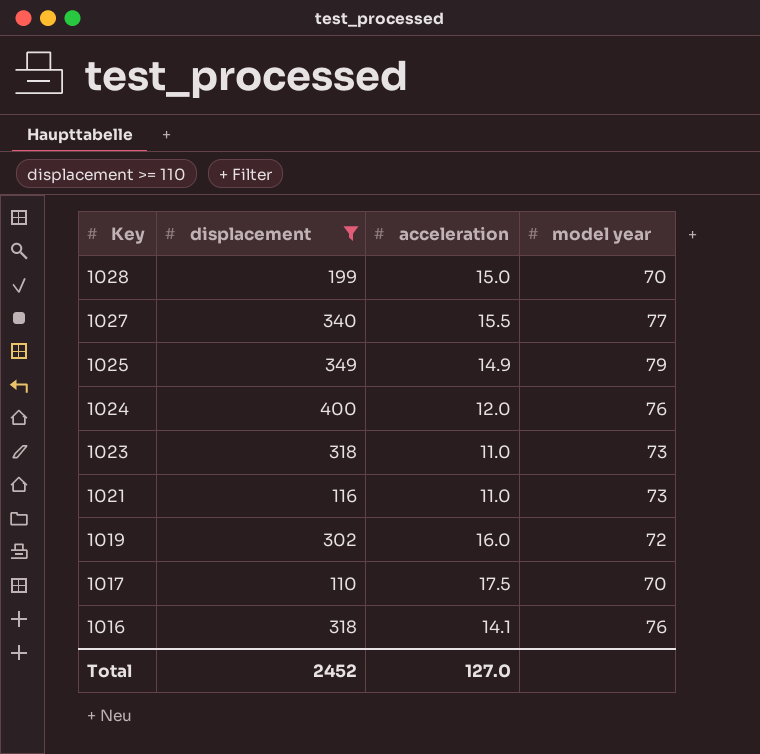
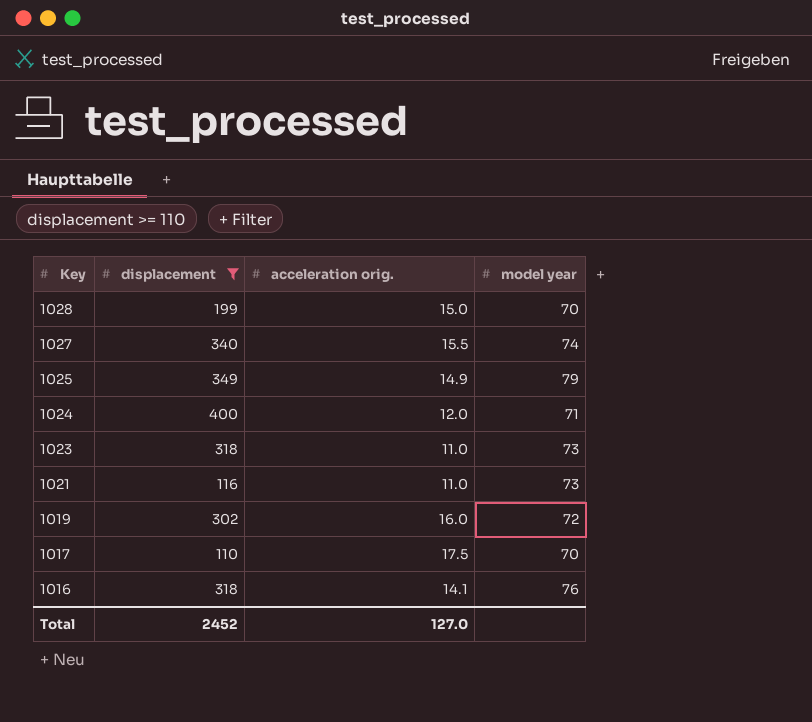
column name: acceleration -> acceleration orig.
1027 | model year: 77 -> 74
1024 | model year: 76 -> 71

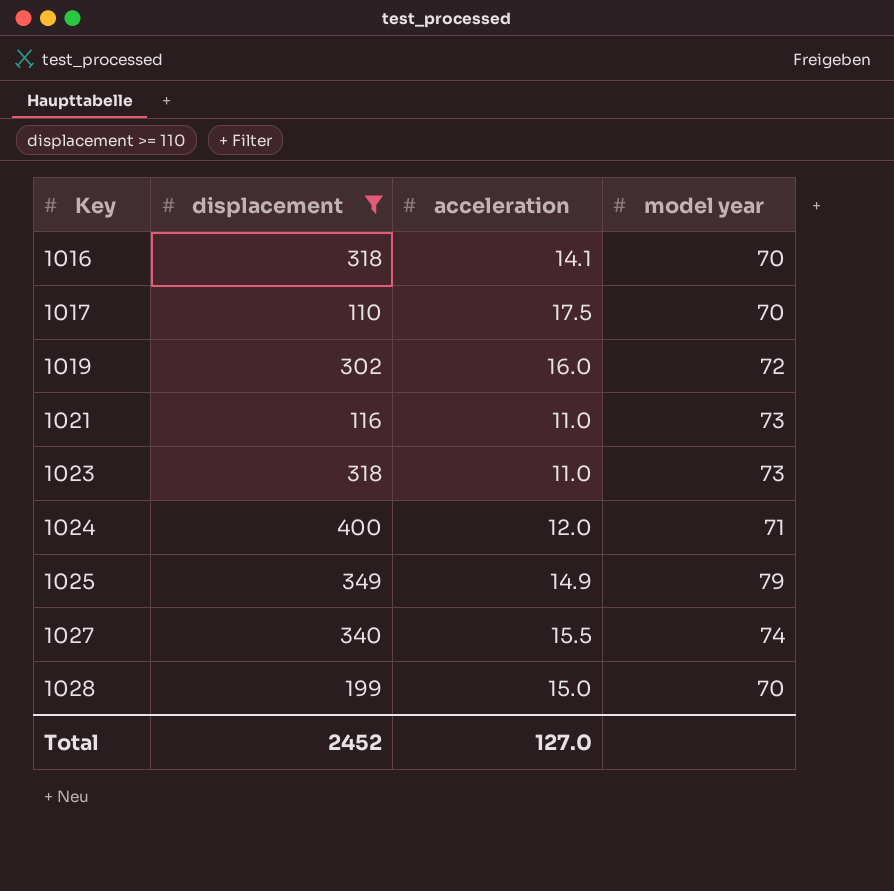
row order: Key descending -> Key ascending
column name: acceleration orig. -> acceleration
1016 | model year: 76 -> 70

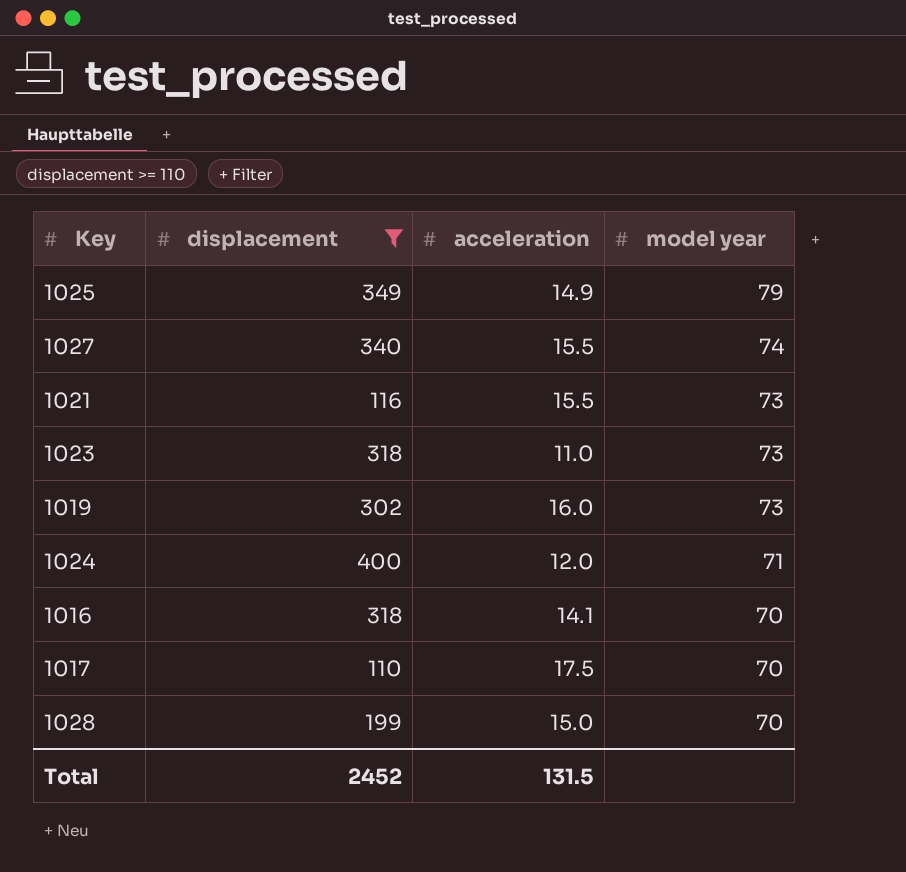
row order: Key ascending -> model year descending
1021 | acceleration: 11.0 -> 15.5
1019 | model year: 72 -> 73
Total | acceleration: 127.0 -> 131.5

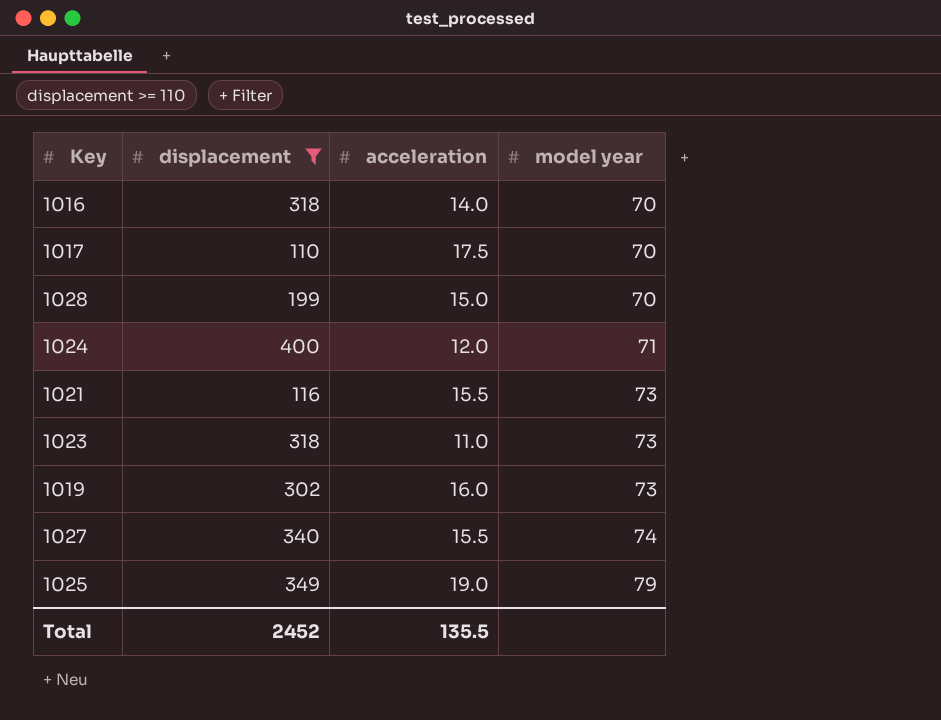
row order: model year descending -> model year ascending
1016 | acceleration: 14.1 -> 14.0
1025 | acceleration: 14.9 -> 19.0
Total | acceleration: 131.5 -> 135.5

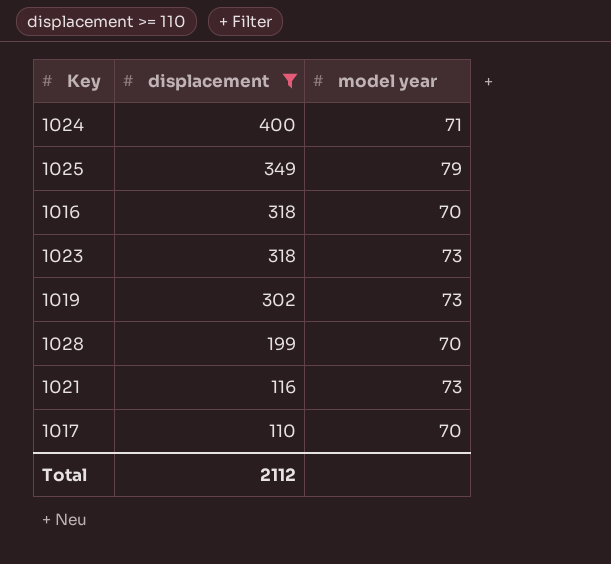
row order: model year ascending -> displacement descending
column acceleration | position: 3 -> none
row 1027: 340 | 15.5 | 74 -> none
Total | displacement: 2452 -> 2112

